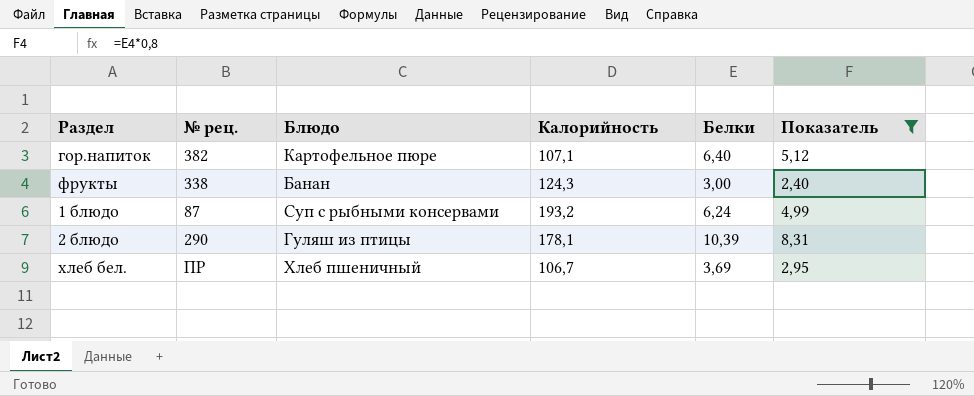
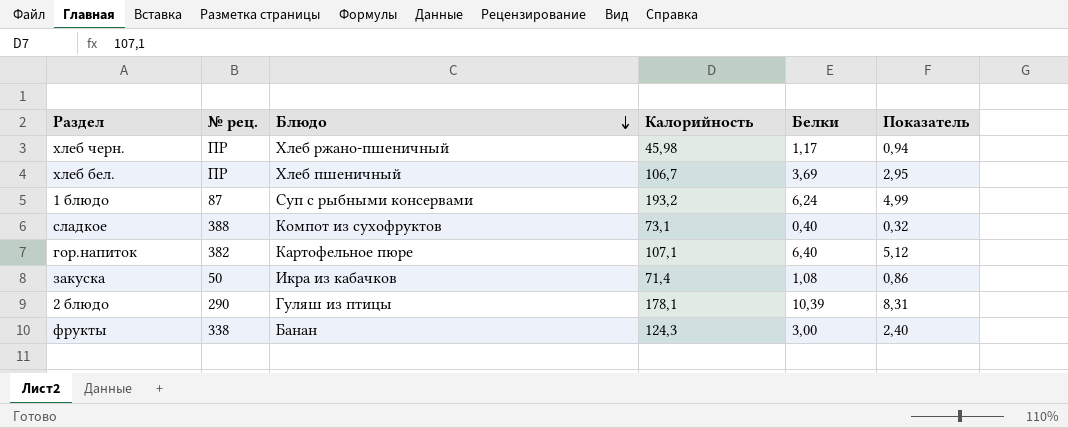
filter: Показатель >= 2,40 -> none
row order: none -> Блюдо descending

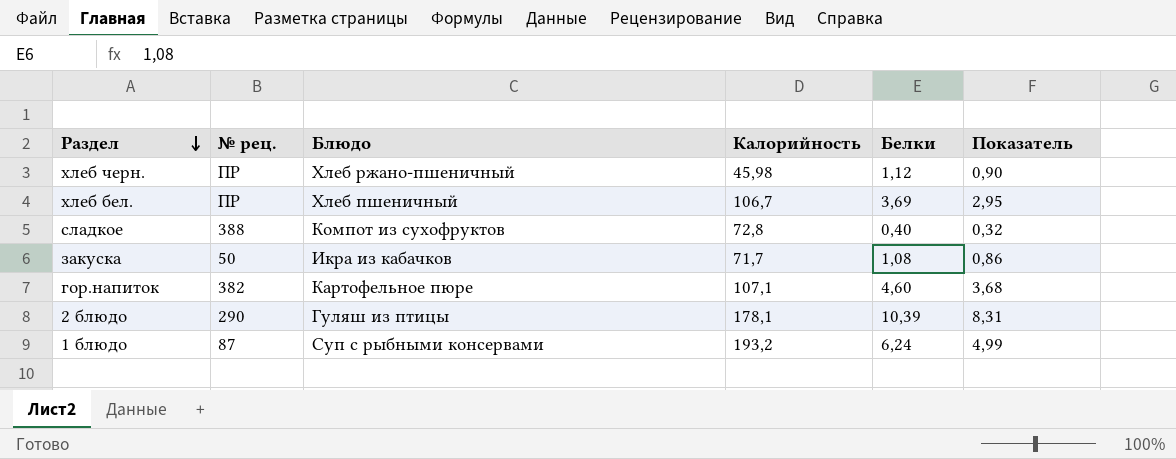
row order: Блюдо descending -> Раздел descending
row фрукты: 338 | Банан | 124,3 | 3,00 | 2,40 -> none
хлеб черн. | Белки: 1,17 -> 1,12
хлеб черн. | Показатель: 0,94 -> 0,90
сладкое | Калорийность: 73,1 -> 72,8
закуска | Калорийность: 71,4 -> 71,7
гор.напиток | Белки: 6,40 -> 4,60
гор.напиток | Показатель: 5,12 -> 3,68

